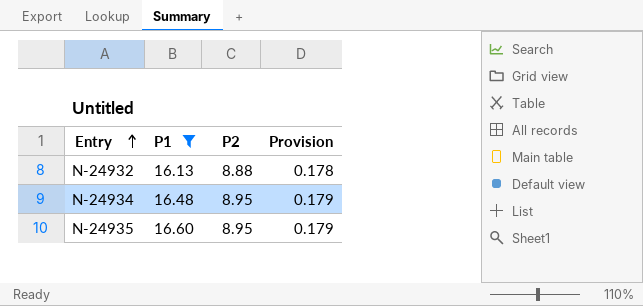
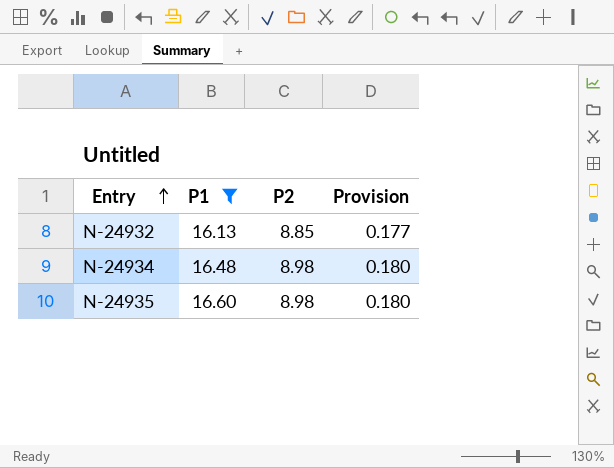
N-24932 | P2: 8.88 -> 8.85
N-24932 | Provision: 0.178 -> 0.177
N-24934 | P2: 8.95 -> 8.98
N-24934 | Provision: 0.179 -> 0.180
N-24935 | P2: 8.95 -> 8.98
N-24935 | Provision: 0.179 -> 0.180

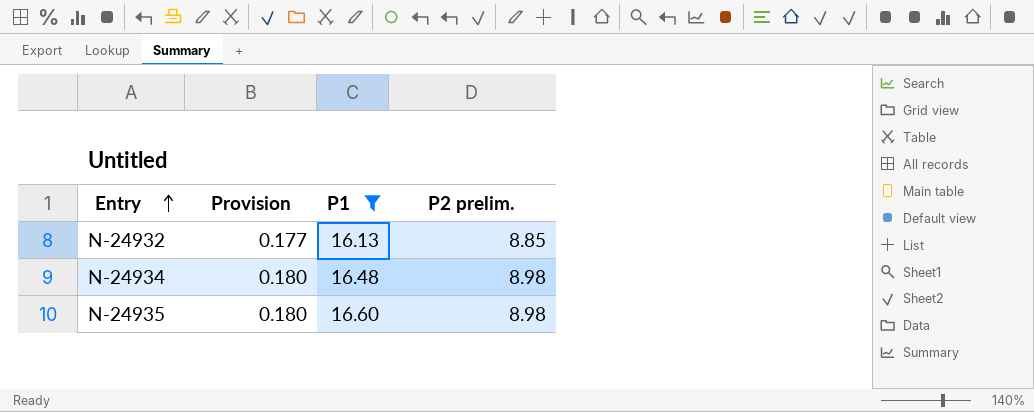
column Provision | position: 4 -> 2
column name: P2 -> P2 prelim.

